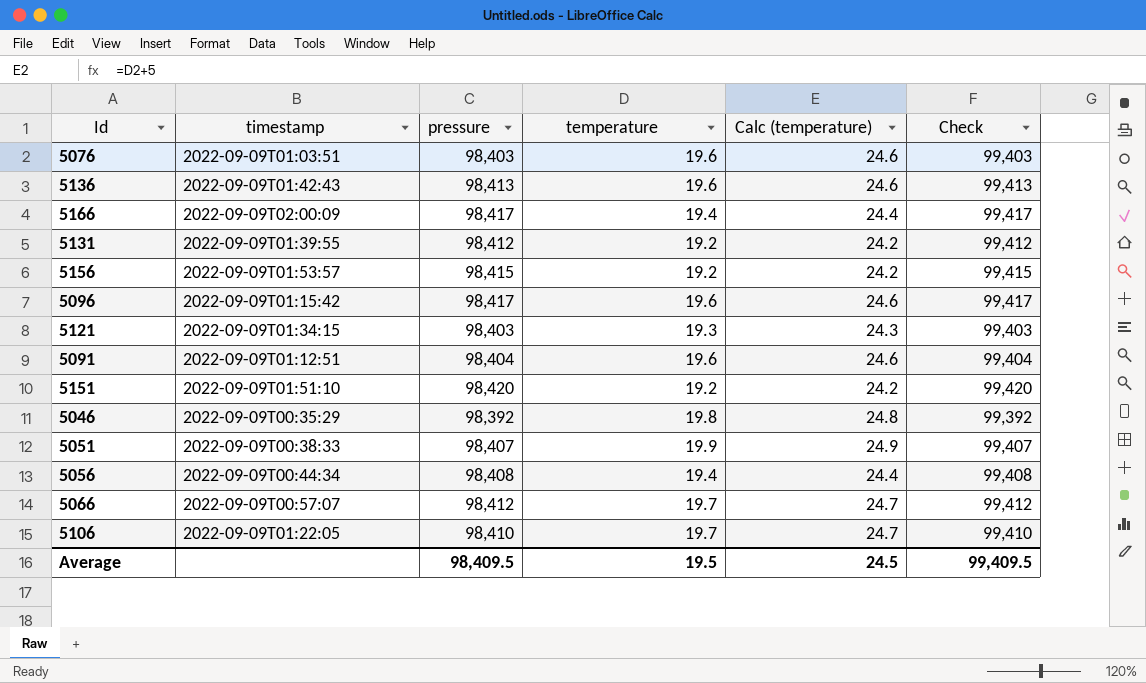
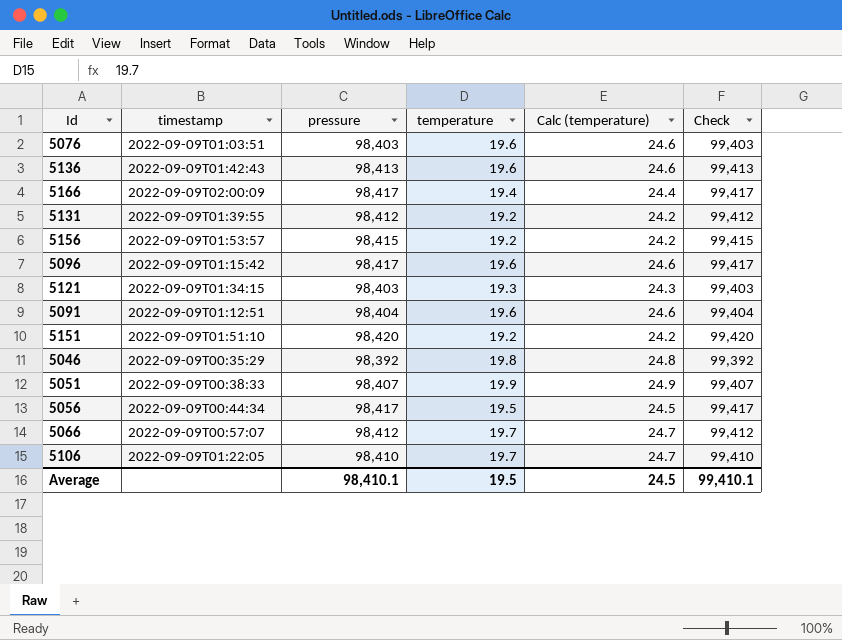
5056 | pressure: 98,408 -> 98,417
5056 | temperature: 19.4 -> 19.5
5056 | Calc (temperature): 24.4 -> 24.5
5056 | Check: 99,408 -> 99,417
Average | pressure: 98,409.5 -> 98,410.1
Average | Check: 99,409.5 -> 99,410.1

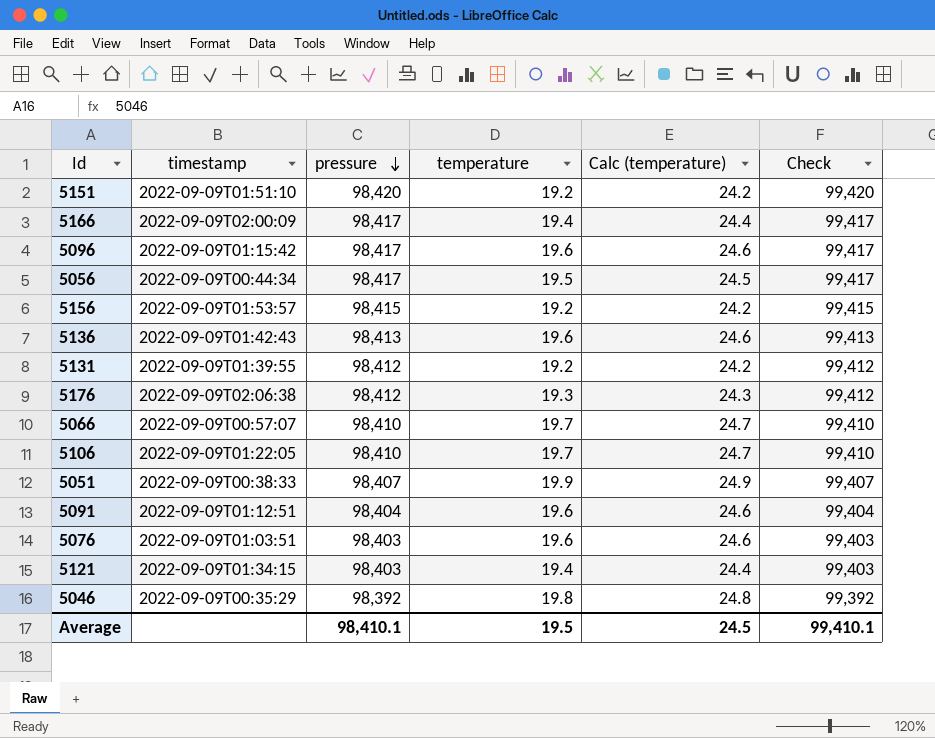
row order: none -> pressure descending
row 5176: none -> 2022-09-09T02:06:38 | 98,412 | 19.3 | 24.3 | 99,412
5066 | pressure: 98,412 -> 98,410
5066 | Check: 99,412 -> 99,410
5121 | temperature: 19.3 -> 19.4
5121 | Calc (temperature): 24.3 -> 24.4

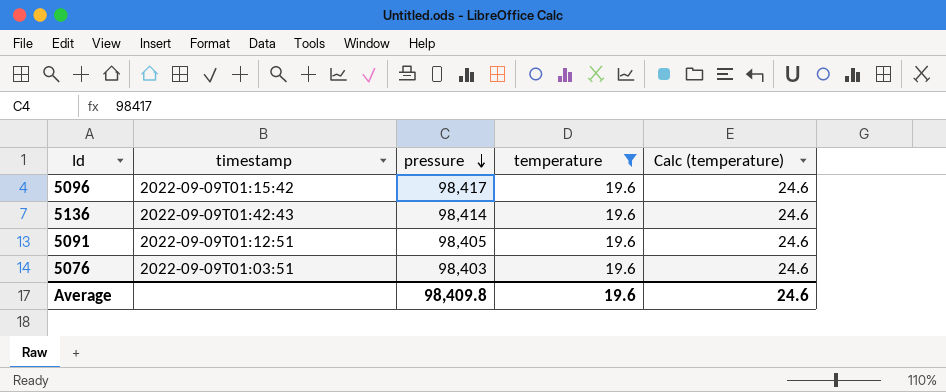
filter: none -> temperature = 19.6
column Check | formula: [pressure] + 1000 -> none
5136 | pressure: 98,413 -> 98,414
5091 | pressure: 98,404 -> 98,405
Average | pressure: 98,410.1 -> 98,409.8
Average | temperature: 19.5 -> 19.6
Average | Calc (temperature): 24.5 -> 24.6

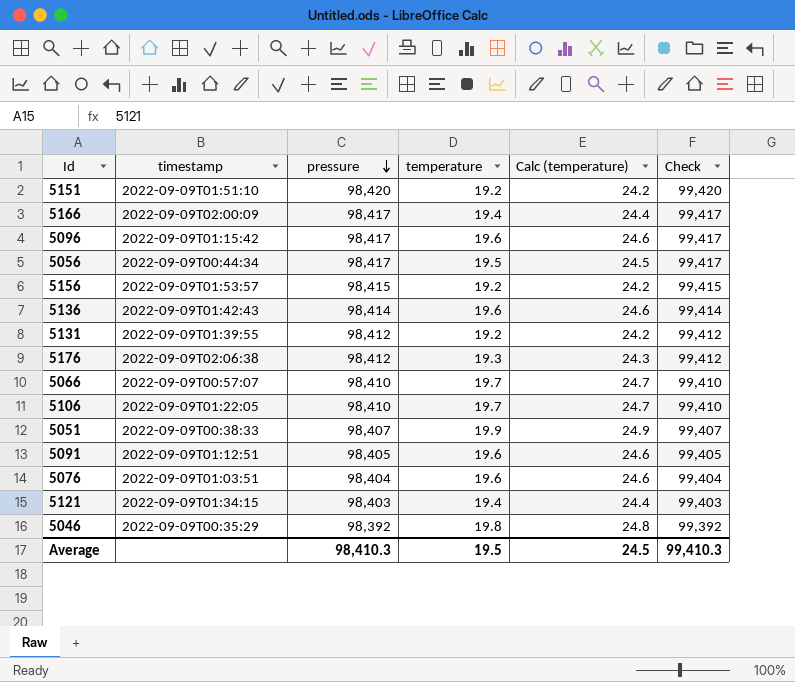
filter: temperature = 19.6 -> none
column Check | formula: none -> [pressure] + 1000
5076 | pressure: 98,403 -> 98,404
Average | pressure: 98,409.8 -> 98,410.3
Average | temperature: 19.6 -> 19.5
Average | Calc (temperature): 24.6 -> 24.5

